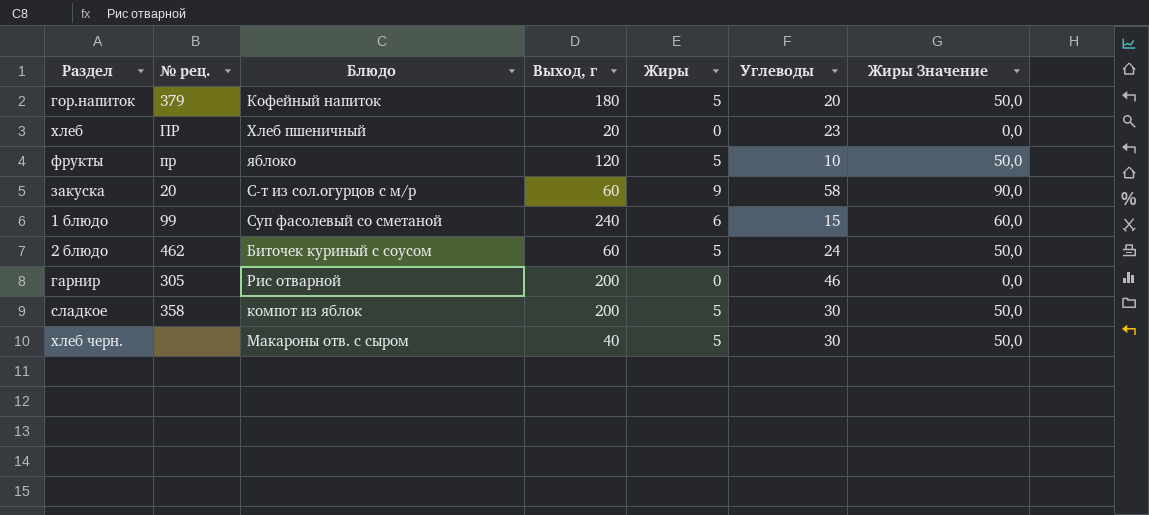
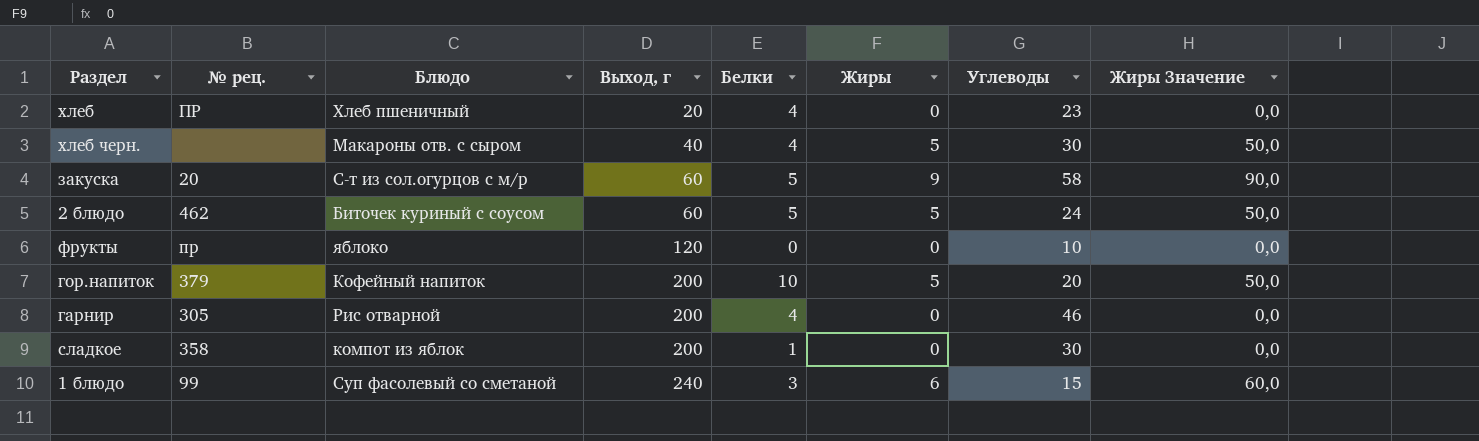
row order: none -> Выход, г ascending
column Белки | position: none -> 5
фрукты | Жиры: 5 -> 0
фрукты | Жиры Значение: 50,0 -> 0,0
гор.напиток | Выход, г: 180 -> 200
сладкое | Жиры: 5 -> 0
сладкое | Жиры Значение: 50,0 -> 0,0

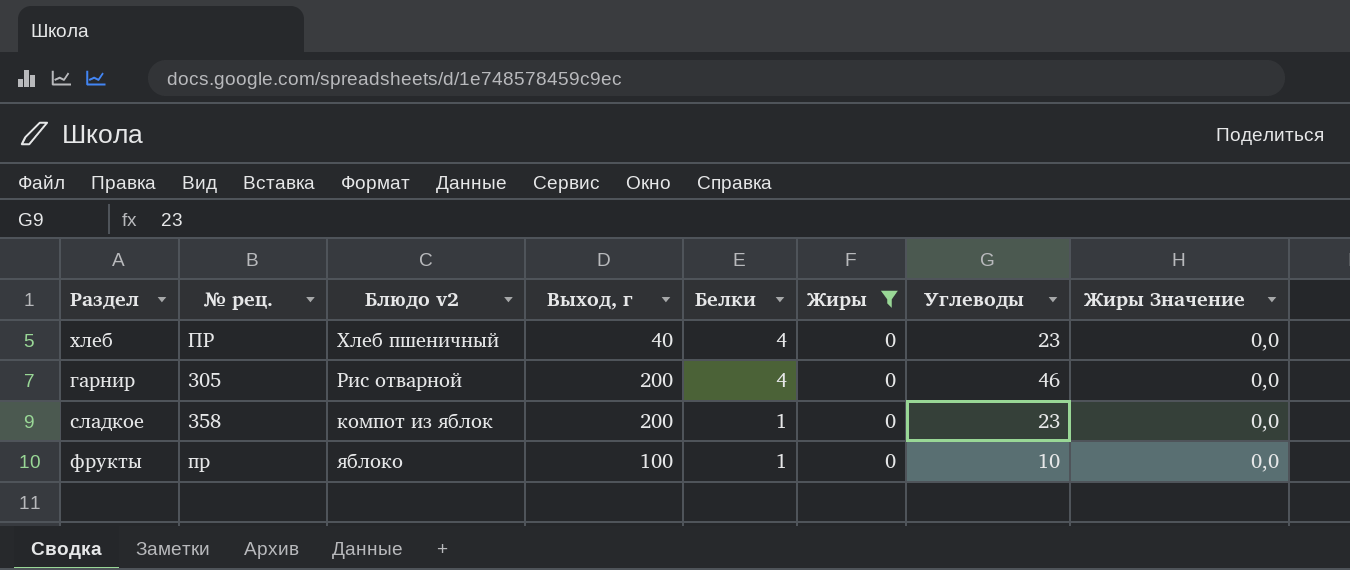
filter: none -> Жиры = 0
row order: Выход, г ascending -> Белки descending
column name: Блюдо -> Блюдо v2
хлеб | Выход, г: 20 -> 40
сладкое | Углеводы: 30 -> 23
фрукты | Выход, г: 120 -> 100
фрукты | Белки: 0 -> 1

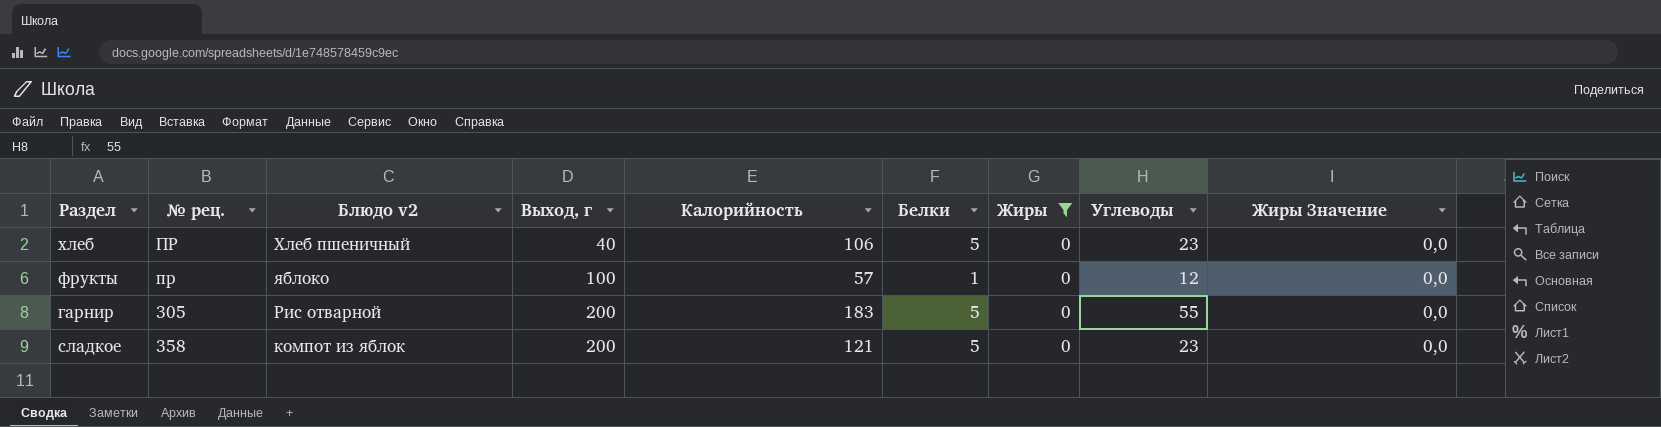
row order: Белки descending -> Выход, г ascending
column Калорийность | position: none -> 5
хлеб | Белки: 4 -> 5
фрукты | Углеводы: 10 -> 12
гарнир | Белки: 4 -> 5
гарнир | Углеводы: 46 -> 55
сладкое | Белки: 1 -> 5

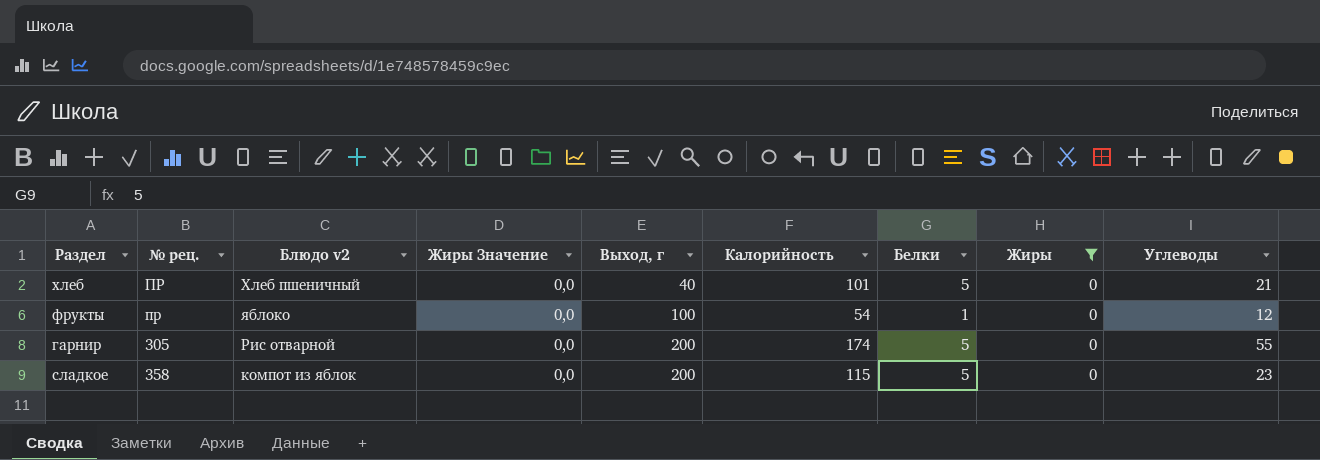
column Жиры Значение | position: 9 -> 4
хлеб | Калорийность: 106 -> 101
хлеб | Углеводы: 23 -> 21
фрукты | Калорийность: 57 -> 54
гарнир | Калорийность: 183 -> 174
сладкое | Калорийность: 121 -> 115

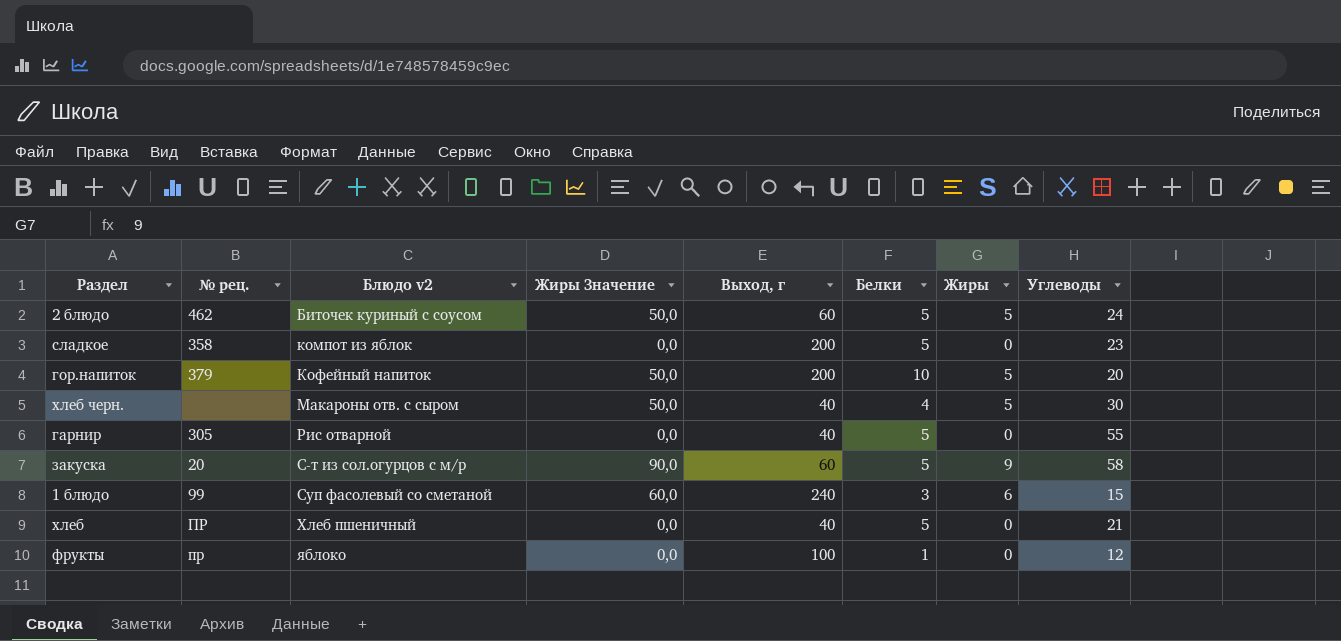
filter: Жиры = 0 -> none
row order: Выход, г ascending -> Блюдо v2 ascending
column Калорийность | position: 6 -> none
гарнир | Выход, г: 200 -> 40

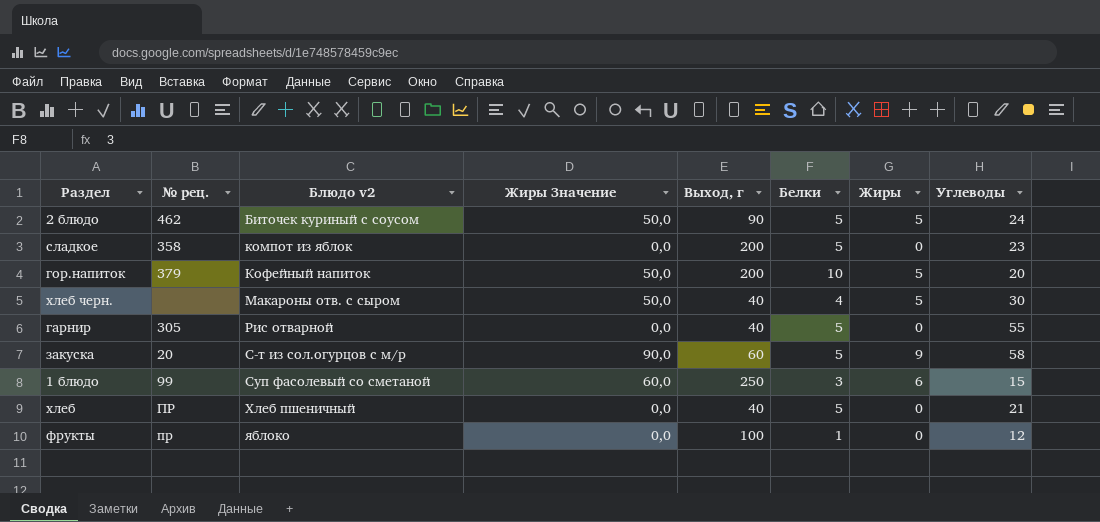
2 блюдо | Выход, г: 60 -> 90
1 блюдо | Выход, г: 240 -> 250

